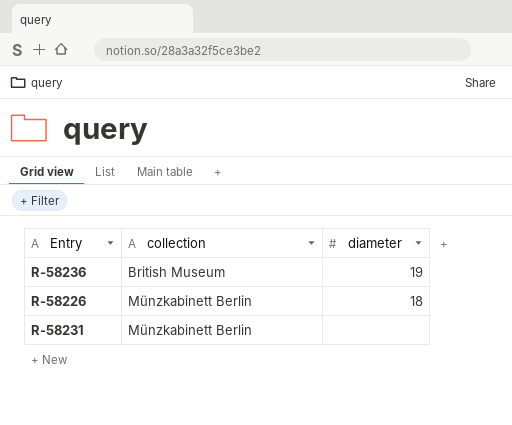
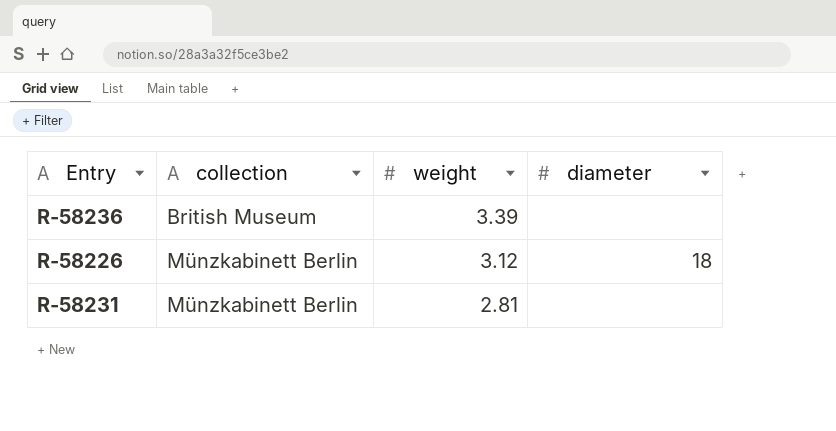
column weight | position: none -> 3
R-58236 | diameter: 19 -> none

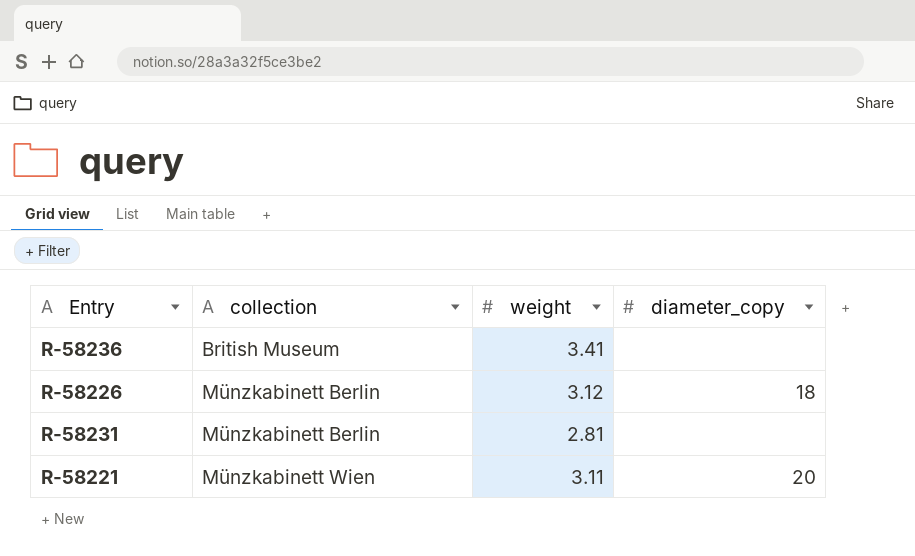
column name: diameter -> diameter_copy
R-58236 | weight: 3.39 -> 3.41
row R-58221: none -> Münzkabinett Wien | 3.11 | 20

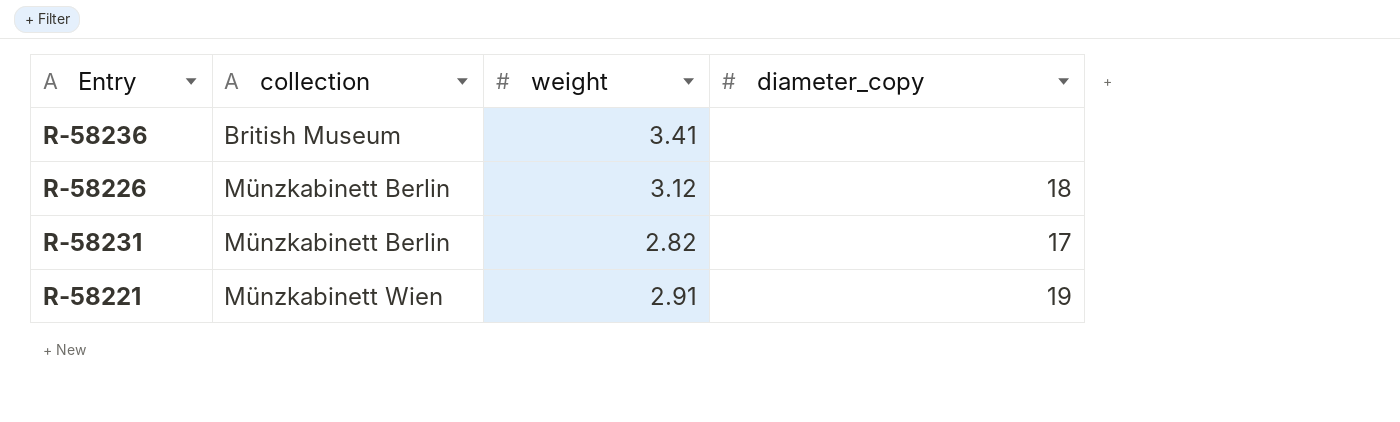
R-58231 | weight: 2.81 -> 2.82
R-58231 | diameter_copy: none -> 17
R-58221 | weight: 3.11 -> 2.91
R-58221 | diameter_copy: 20 -> 19

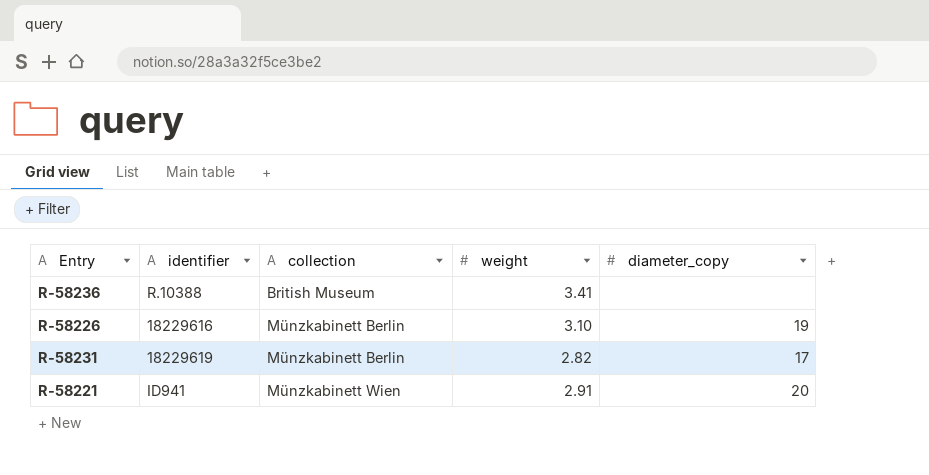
column identifier | position: none -> 2
R-58226 | weight: 3.12 -> 3.10
R-58226 | diameter_copy: 18 -> 19
R-58221 | diameter_copy: 19 -> 20

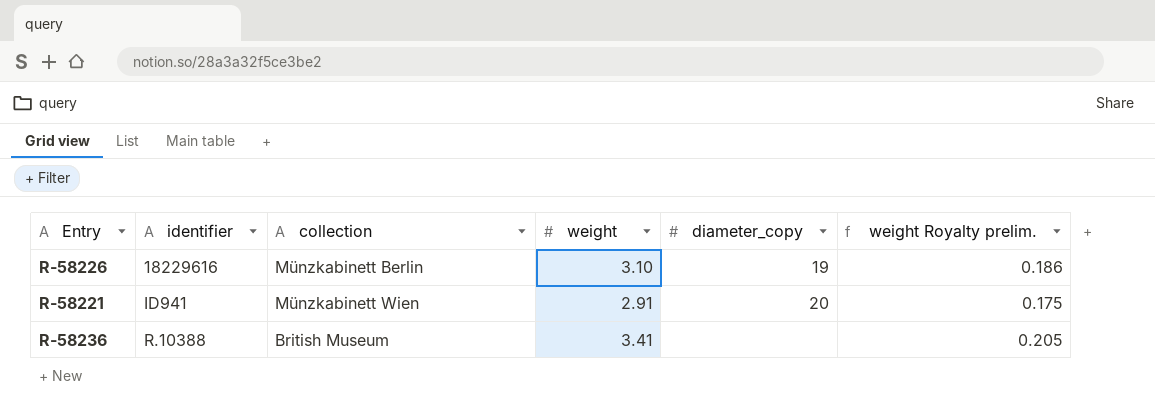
row order: collection ascending -> identifier ascending
column weight Royalty prelim. | formula: none -> [weight] * 0.06
row R-58231: 18229619 | Münzkabinett Berlin | 2.82 | 17 -> none

